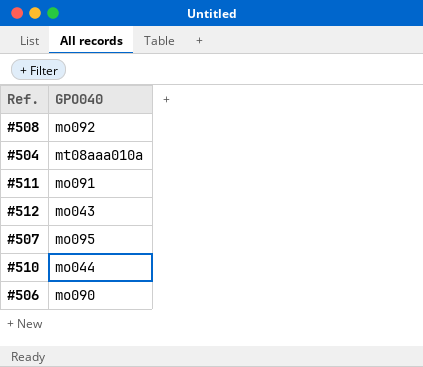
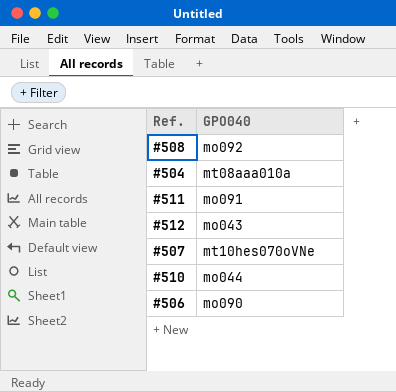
#507 | GPO040: mo095 -> mt10hes070oVNe

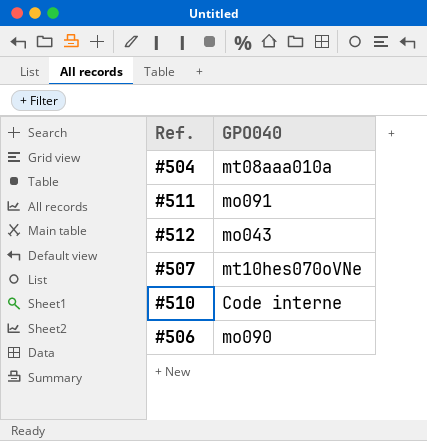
row #508: mo092 -> none
#510 | GPO040: mo044 -> Code interne

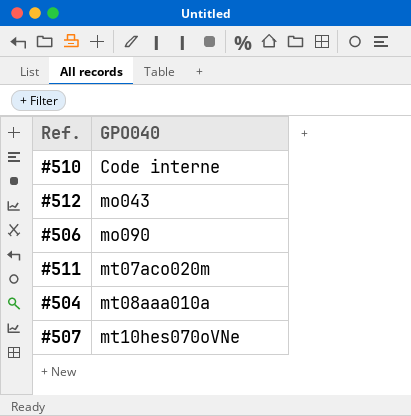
row order: none -> GPO040 ascending
#511 | GPO040: mo091 -> mt07aco020m

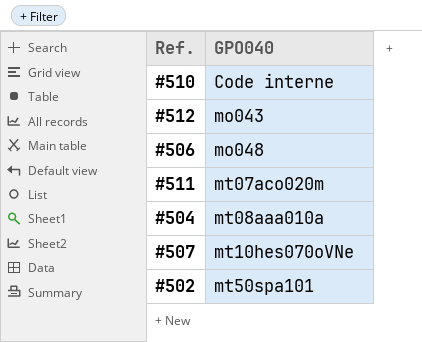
#506 | GPO040: mo090 -> mo048
row #502: none -> mt50spa101

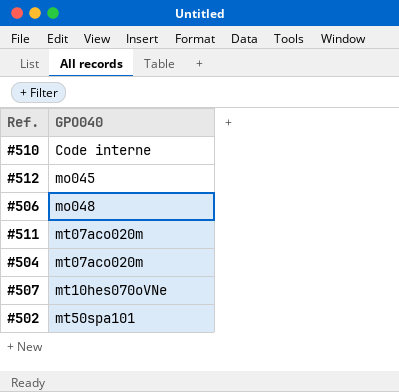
#512 | GPO040: mo043 -> mo045
#504 | GPO040: mt08aaa010a -> mt07aco020m

